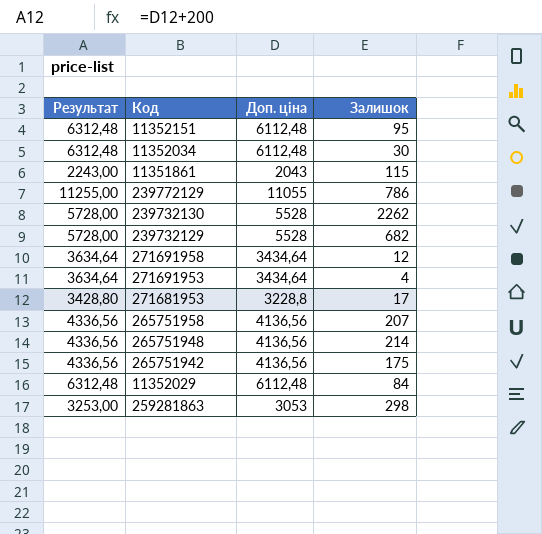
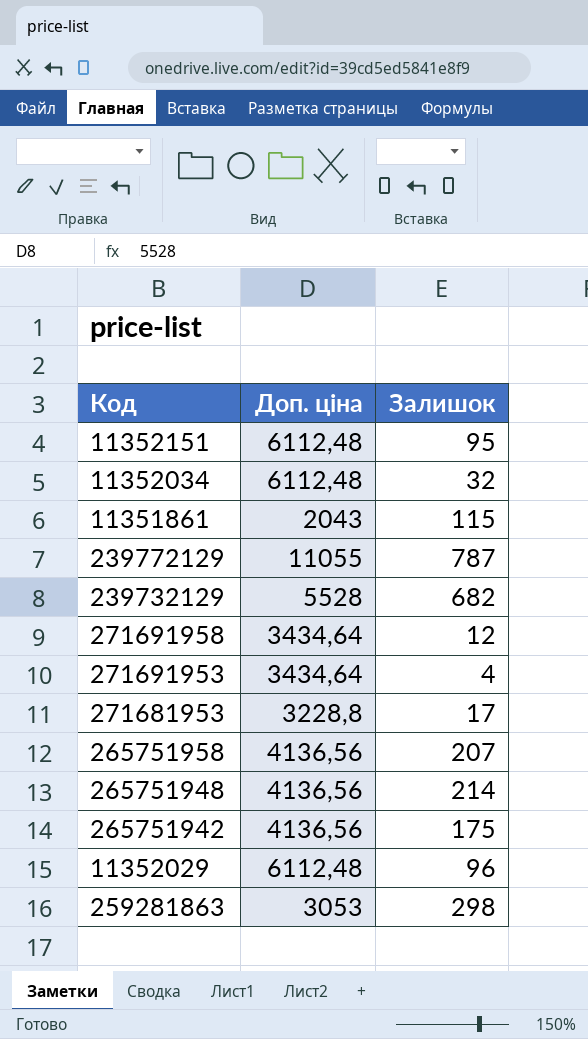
column Результат | formula: [Доп. ціна] + 200 -> none
row 239732130: 5728,00 | 5528 | 2262 -> none
11352034 | Залишок: 30 -> 32
239772129 | Залишок: 786 -> 787
11352029 | Залишок: 84 -> 96

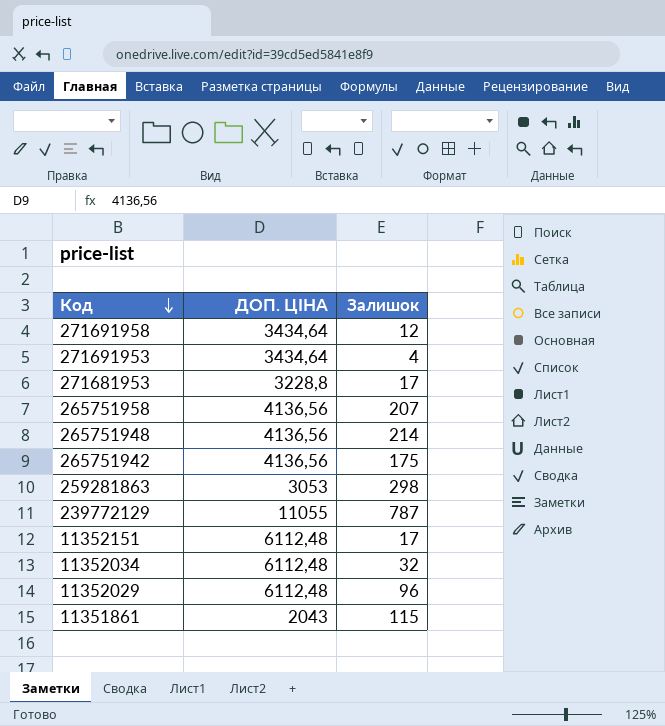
row order: none -> Код descending
column name: Доп. ціна -> ДОП. ЦІНА
row 239732129: 5528 | 682 -> none
11352151 | Залишок: 95 -> 17

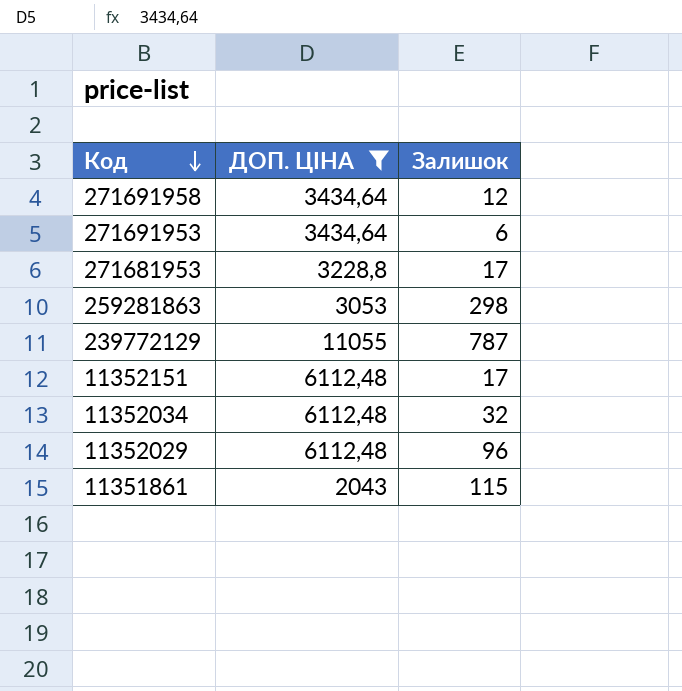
filter: none -> ДОП. ЦІНА != 4136,56
271691953 | Залишок: 4 -> 6

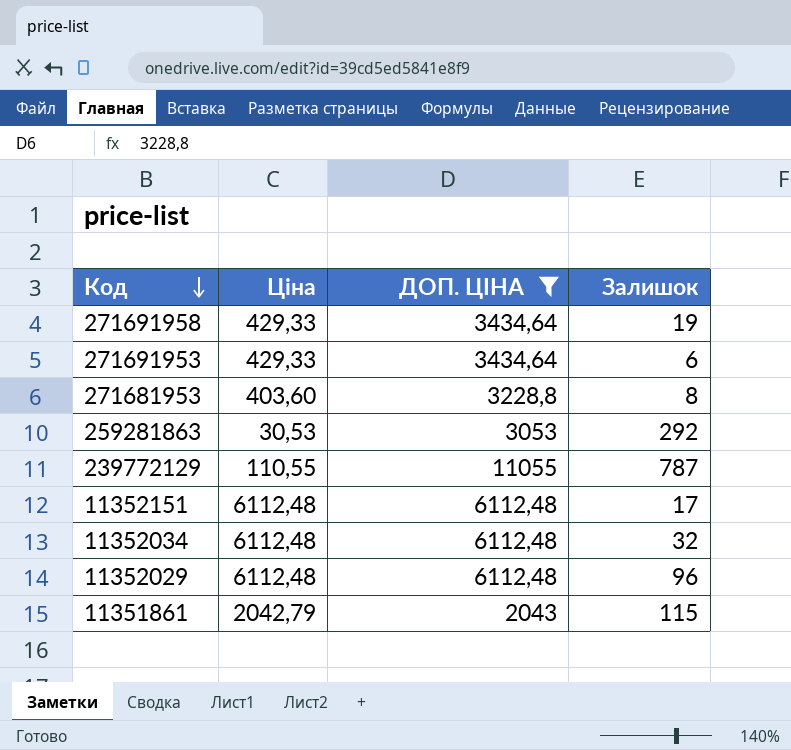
column Ціна | position: none -> 2
271691958 | Залишок: 12 -> 19
271681953 | Залишок: 17 -> 8
259281863 | Залишок: 298 -> 292

